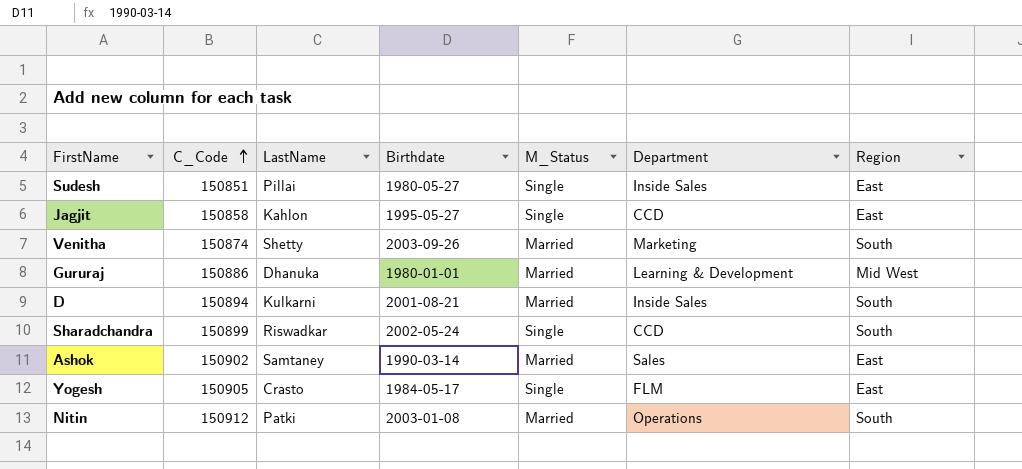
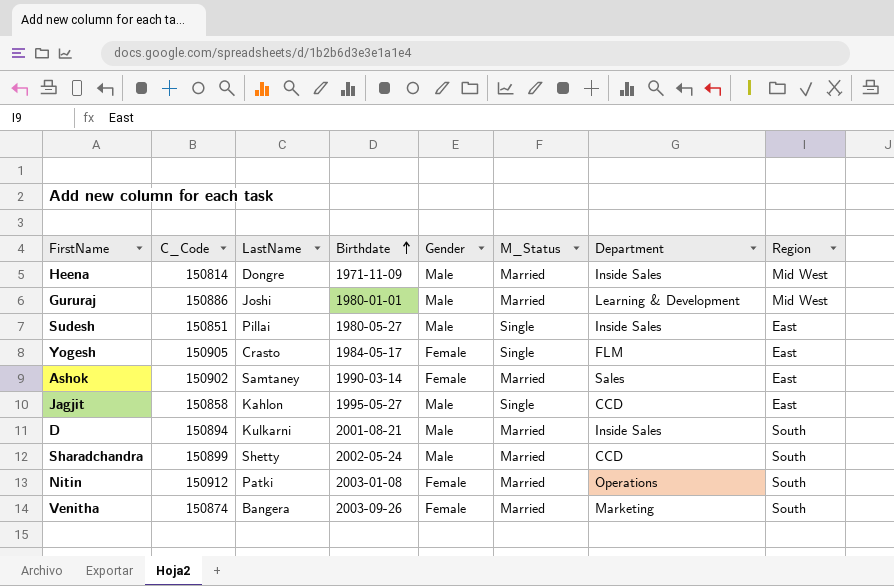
row order: C_Code ascending -> Birthdate ascending
column Gender | position: none -> 5
row Heena: none -> 150814 | Dongre | 1971-11-09 | Male | Married | Inside Sales | Mid West
Gururaj | LastName: Dhanuka -> Joshi
Sharadchandra | LastName: Riswadkar -> Shetty
Sharadchandra | M_Status: Single -> Married
Venitha | LastName: Shetty -> Bangera

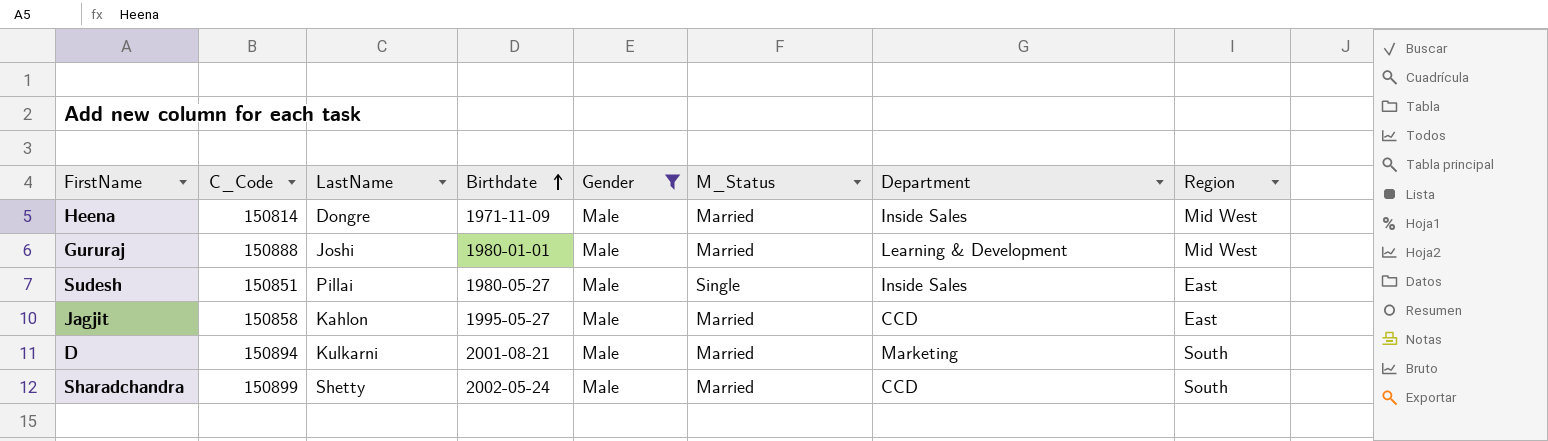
filter: none -> Gender = Male
Gururaj | C_Code: 150886 -> 150888
Jagjit | M_Status: Single -> Married
D | Department: Inside Sales -> Marketing

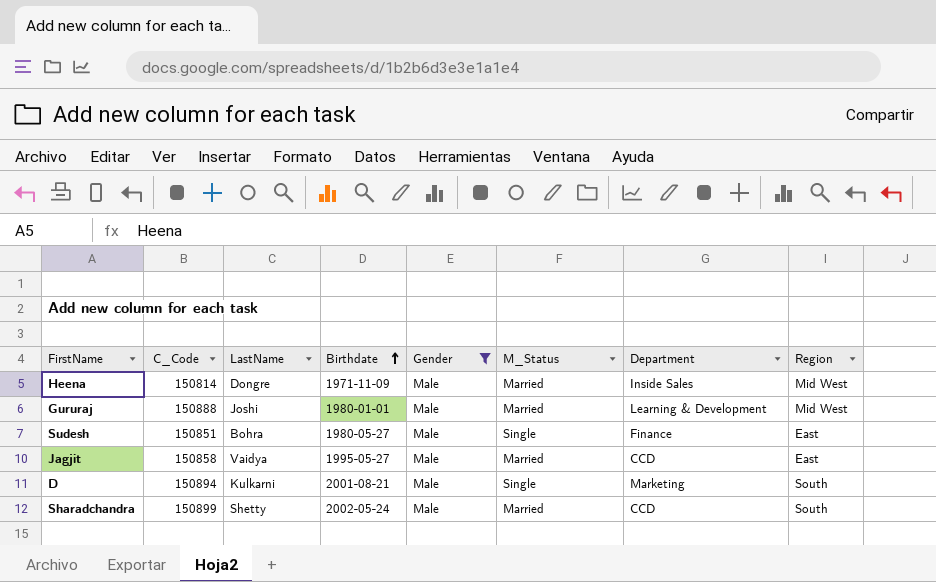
Sudesh | LastName: Pillai -> Bohra
Sudesh | Department: Inside Sales -> Finance
Jagjit | LastName: Kahlon -> Vaidya
D | M_Status: Married -> Single

